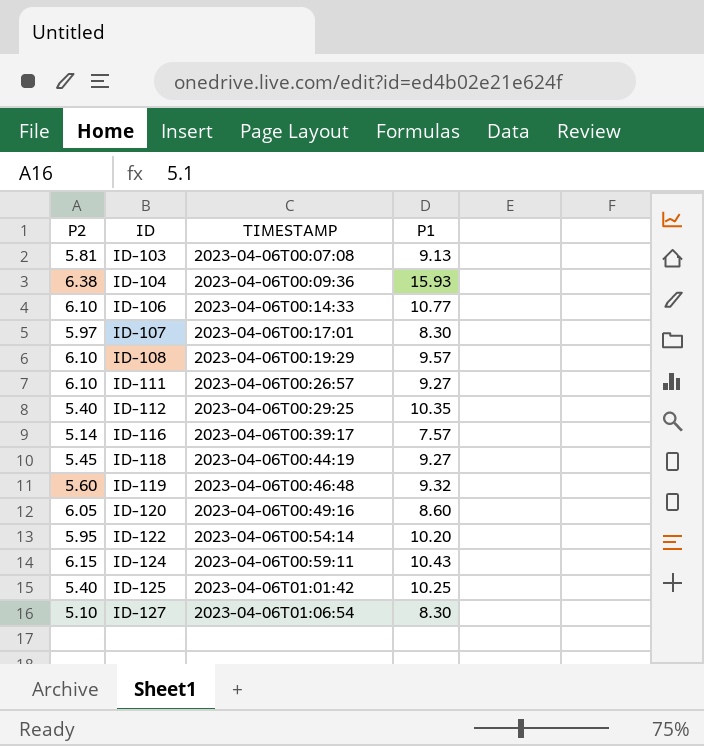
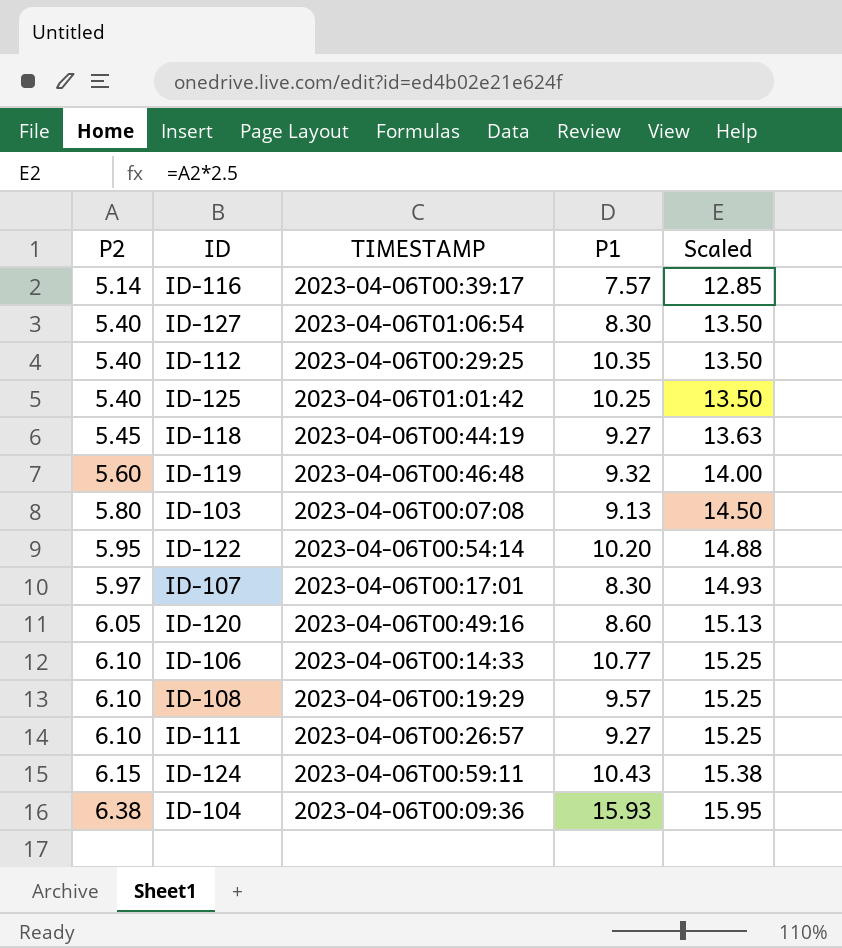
row order: ID ascending -> P2 ascending
column Scaled | formula: none -> [P2] * 2.5
ID-127 | P2: 5.10 -> 5.40
ID-103 | P2: 5.81 -> 5.80

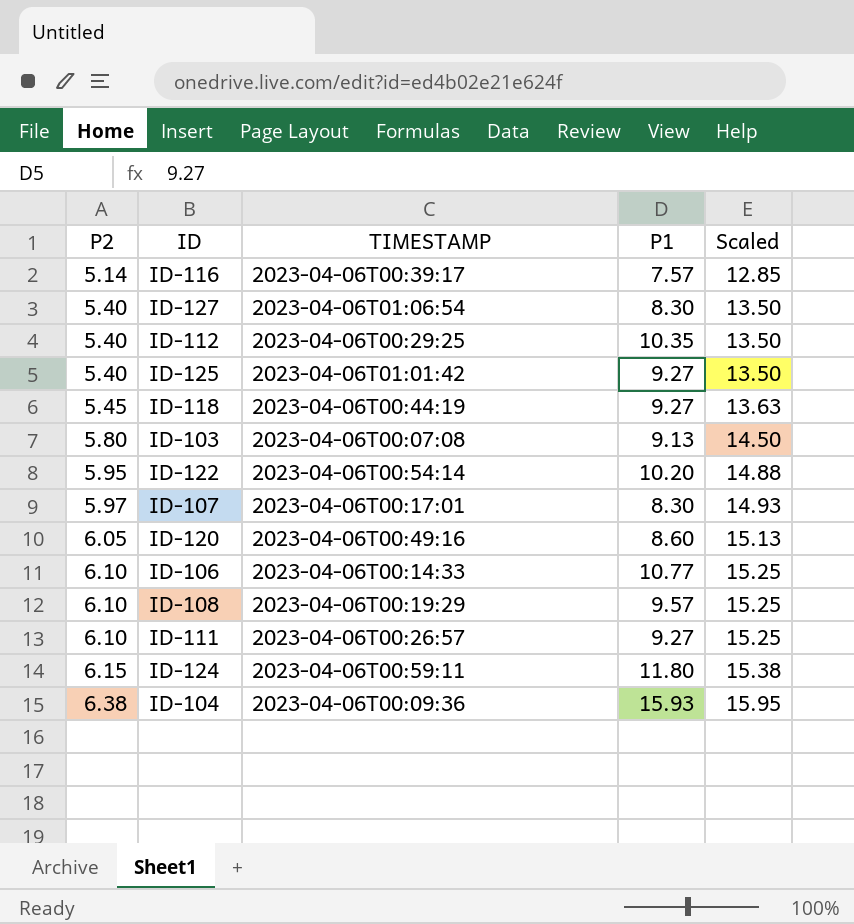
row ID-119: 5.60 | 2023-04-06T00:46:48 | 9.32 | 14.00 -> none
ID-125 | P1: 10.25 -> 9.27
ID-124 | P1: 10.43 -> 11.80

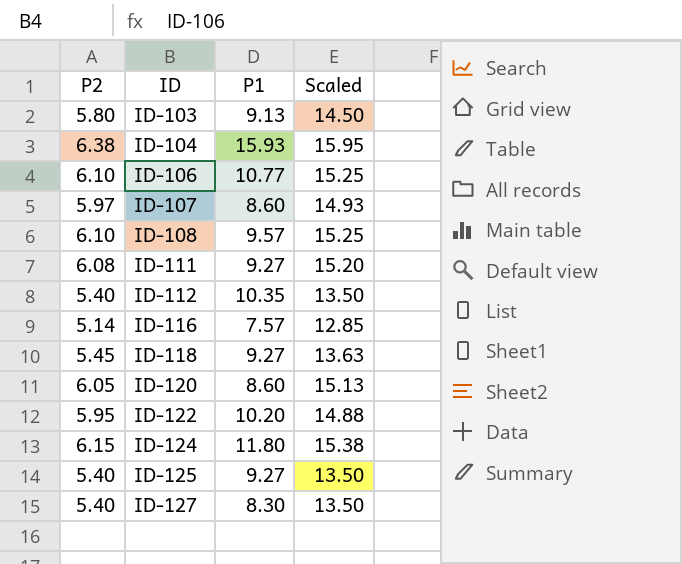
row order: P2 ascending -> ID ascending
column TIMESTAMP | position: 3 -> none
ID-107 | P1: 8.30 -> 8.60
ID-111 | P2: 6.10 -> 6.08
ID-111 | Scaled: 15.25 -> 15.20

